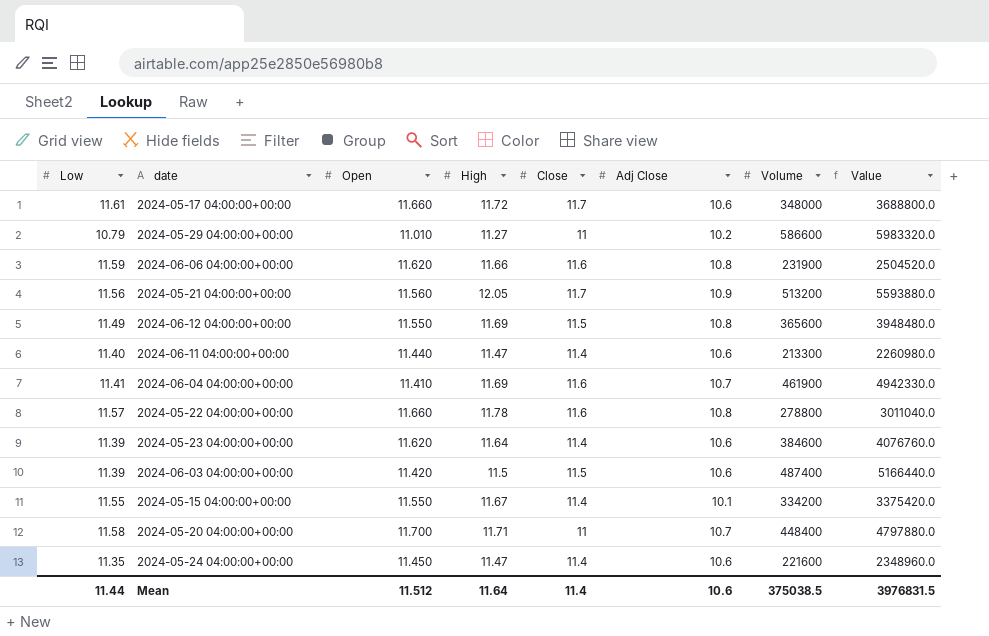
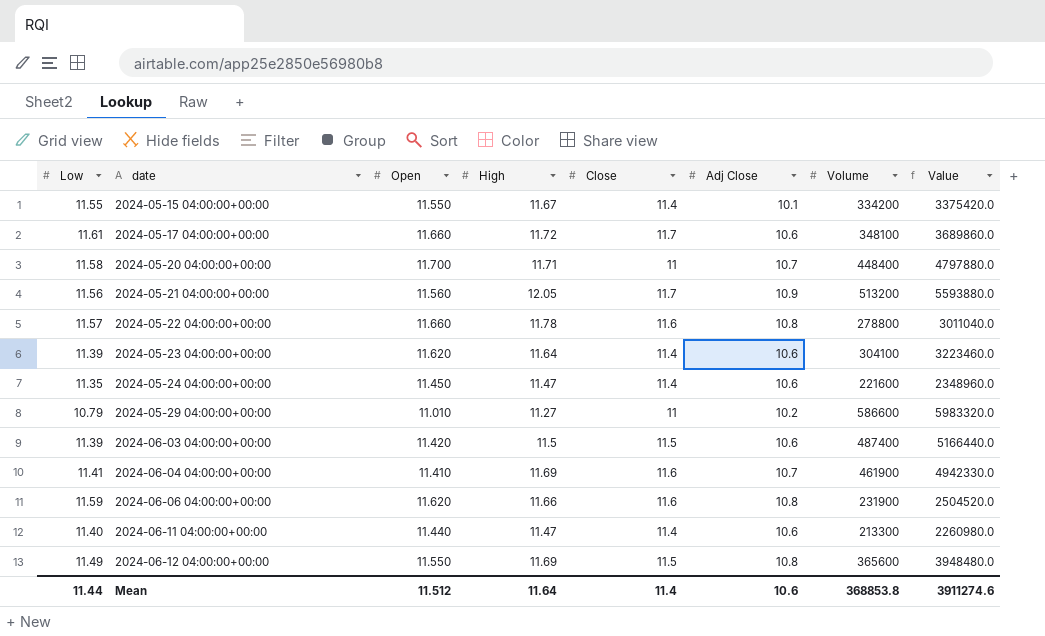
row order: none -> date ascending
2024-05-17 04:00:00+00:00 | Volume: 348000 -> 348100
2024-05-17 04:00:00+00:00 | Value: 3688800.0 -> 3689860.0
2024-05-23 04:00:00+00:00 | Volume: 384600 -> 304100
2024-05-23 04:00:00+00:00 | Value: 4076760.0 -> 3223460.0
Mean | Volume: 375038.5 -> 368853.8
Mean | Value: 3976831.5 -> 3911274.6

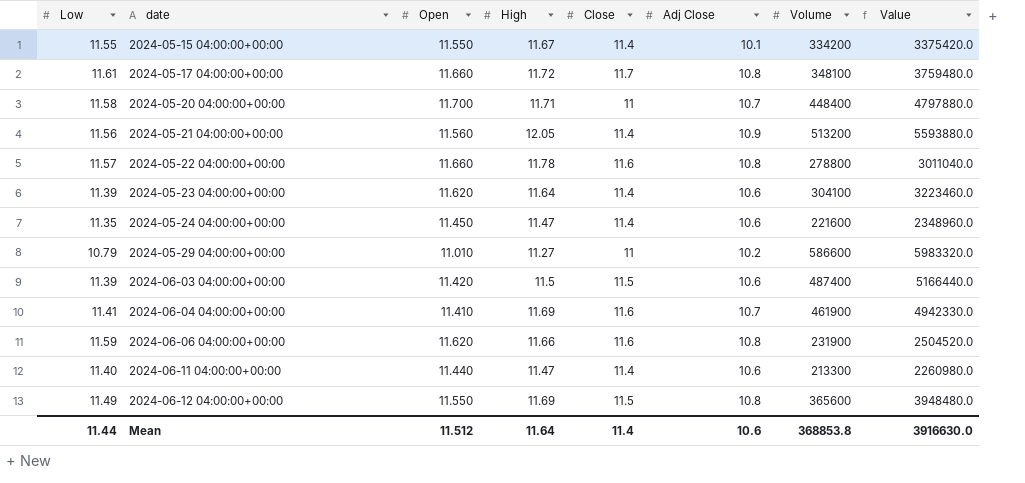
2024-05-17 04:00:00+00:00 | Adj Close: 10.6 -> 10.8
2024-05-17 04:00:00+00:00 | Value: 3689860.0 -> 3759480.0
2024-05-21 04:00:00+00:00 | Close: 11.7 -> 11.4
Mean | Value: 3911274.6 -> 3916630.0

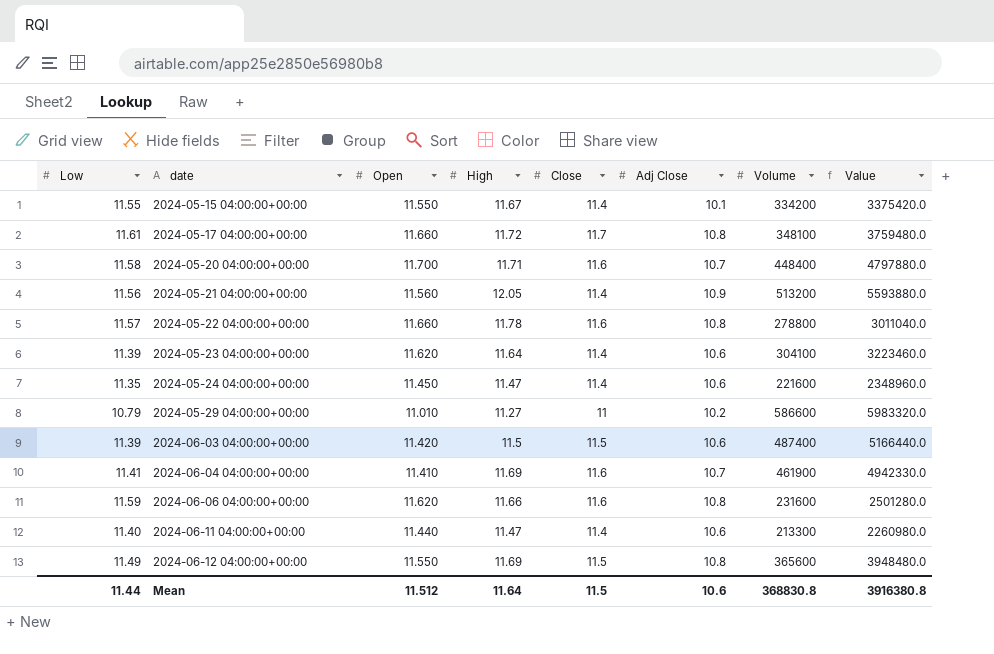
2024-05-20 04:00:00+00:00 | Close: 11 -> 11.6
2024-06-06 04:00:00+00:00 | Volume: 231900 -> 231600
2024-06-06 04:00:00+00:00 | Value: 2504520.0 -> 2501280.0
Mean | Close: 11.4 -> 11.5
Mean | Volume: 368853.8 -> 368830.8
Mean | Value: 3916630.0 -> 3916380.8

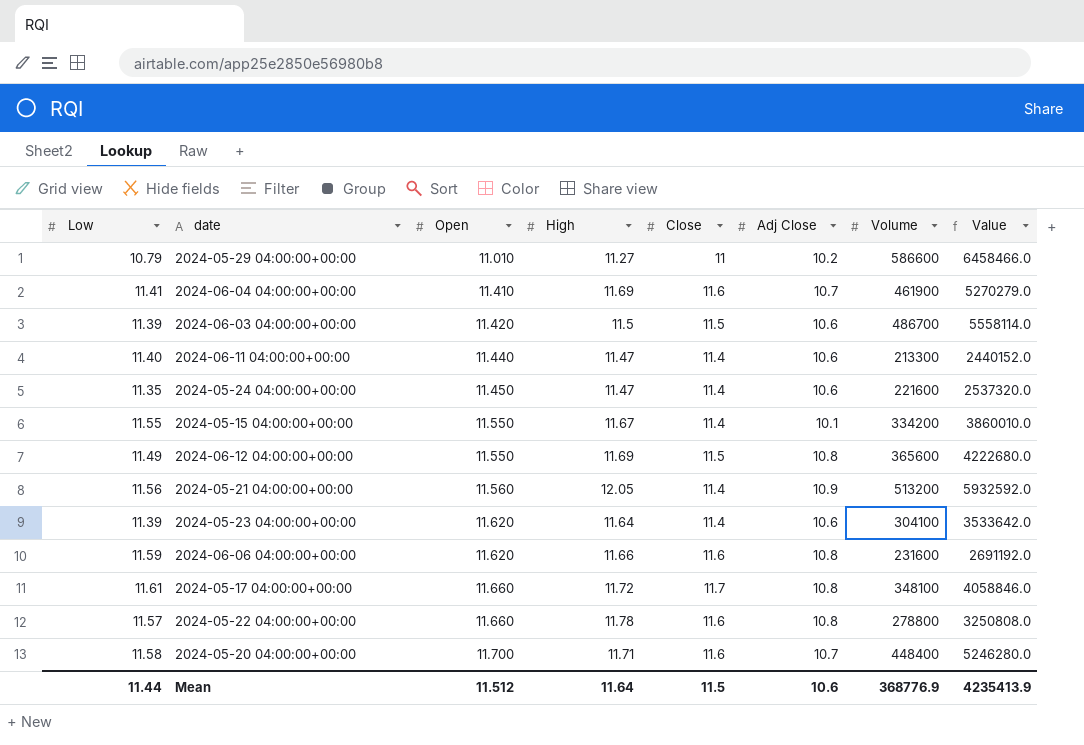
row order: date ascending -> Open ascending
column Value | formula: [Adj Close] * [Volume] -> [Open] * [Volume]
2024-06-03 04:00:00+00:00 | Volume: 487400 -> 486700
Mean | Volume: 368830.8 -> 368776.9
Mean | Value: 3916380.8 -> 4235413.9

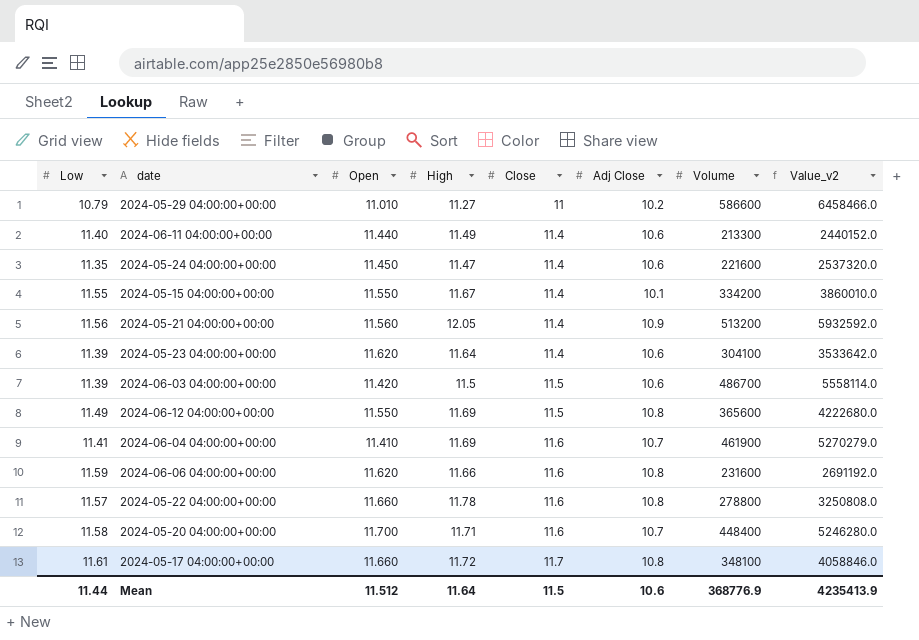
row order: Open ascending -> Close ascending
column name: Value -> Value_v2
2024-06-11 04:00:00+00:00 | High: 11.47 -> 11.49

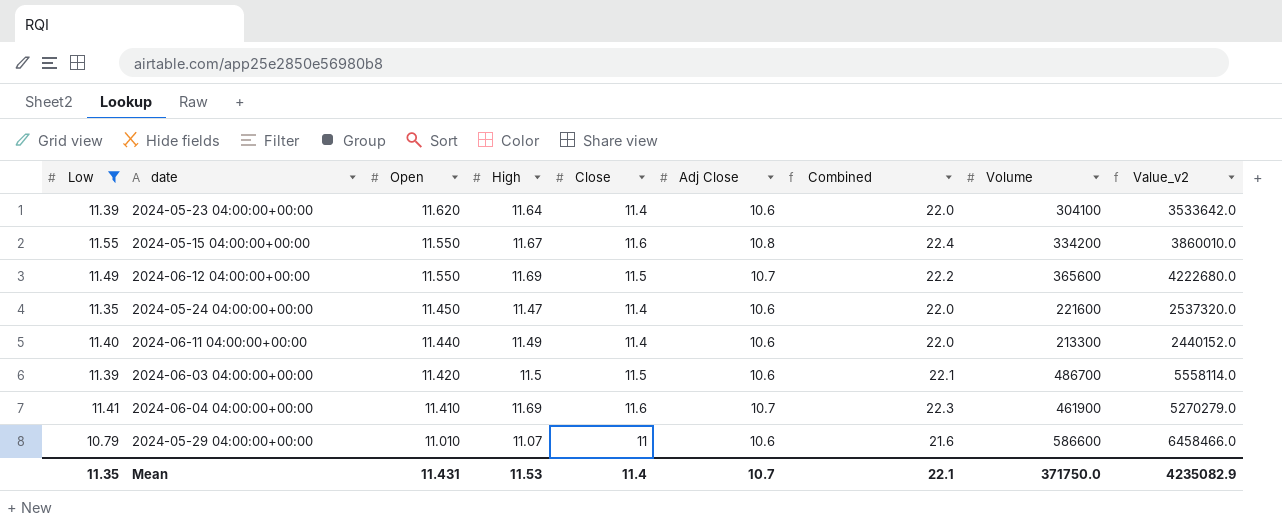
filter: none -> Low <= 11.55
row order: Close ascending -> Open descending
column Combined | formula: none -> [Close] + [Adj Close]
2024-05-15 04:00:00+00:00 | Close: 11.4 -> 11.6
2024-05-15 04:00:00+00:00 | Adj Close: 10.1 -> 10.8
2024-06-12 04:00:00+00:00 | Adj Close: 10.8 -> 10.7
2024-05-29 04:00:00+00:00 | High: 11.27 -> 11.07
2024-05-29 04:00:00+00:00 | Adj Close: 10.2 -> 10.6
Mean | Low: 11.44 -> 11.35
Mean | Open: 11.512 -> 11.431
Mean | High: 11.64 -> 11.53
Mean | Close: 11.5 -> 11.4
Mean | Adj Close: 10.6 -> 10.7
Mean | Volume: 368776.9 -> 371750.0
Mean | Value_v2: 4235413.9 -> 4235082.9

